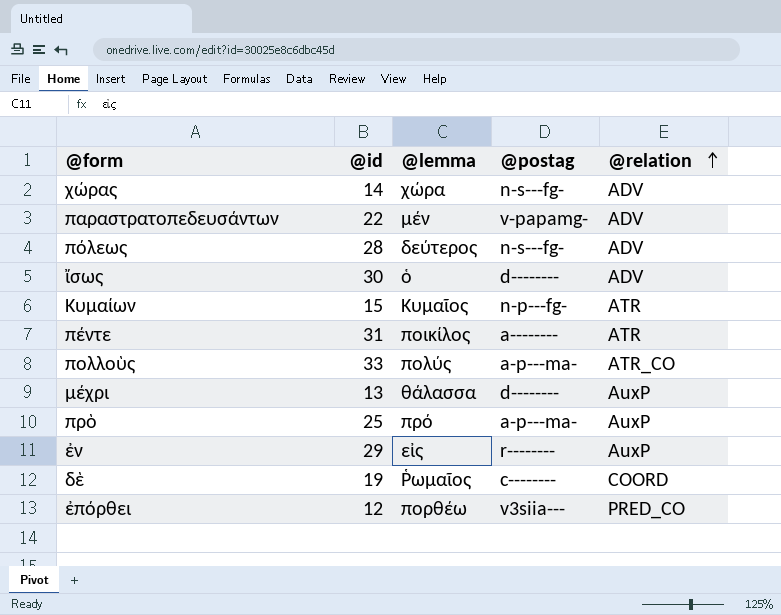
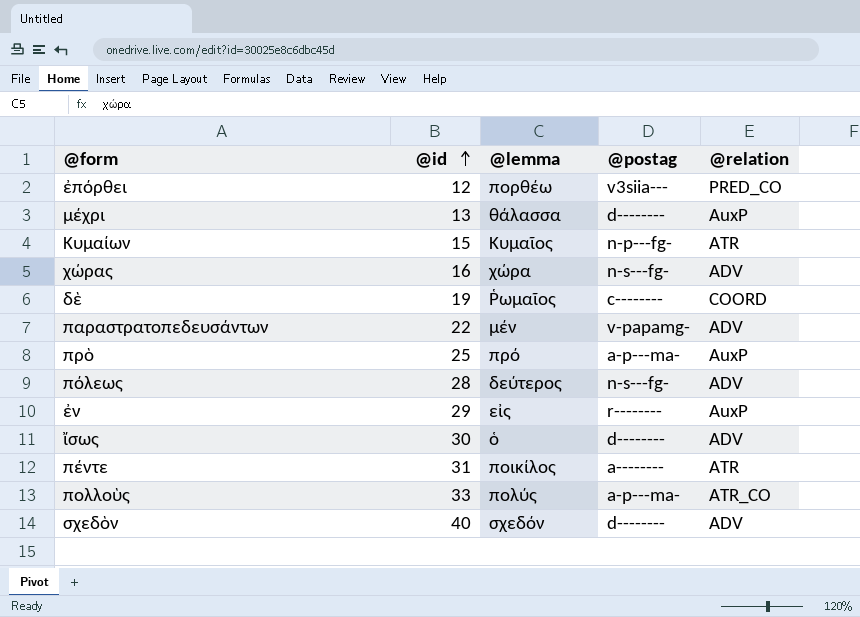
row order: @relation ascending -> @id ascending
χώρας | @id: 14 -> 16
row σχεδὸν: none -> 40 | σχεδόν | d-------- | ADV

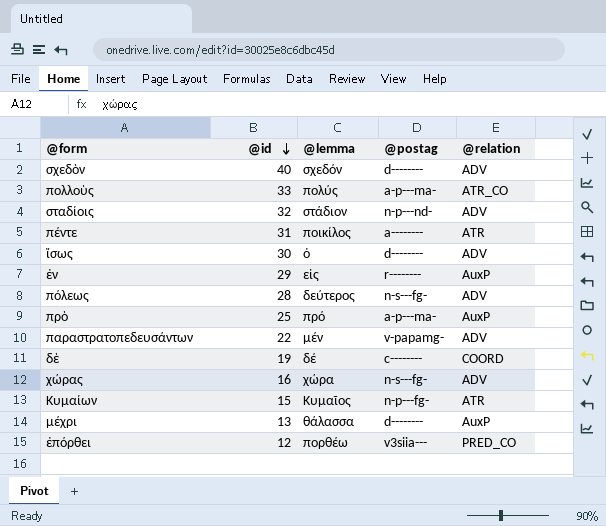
row order: @id ascending -> @id descending
row σταδίοις: none -> 32 | στάδιον | n-p---nd- | ADV
δὲ | @lemma: Ῥωμαῖος -> δέ

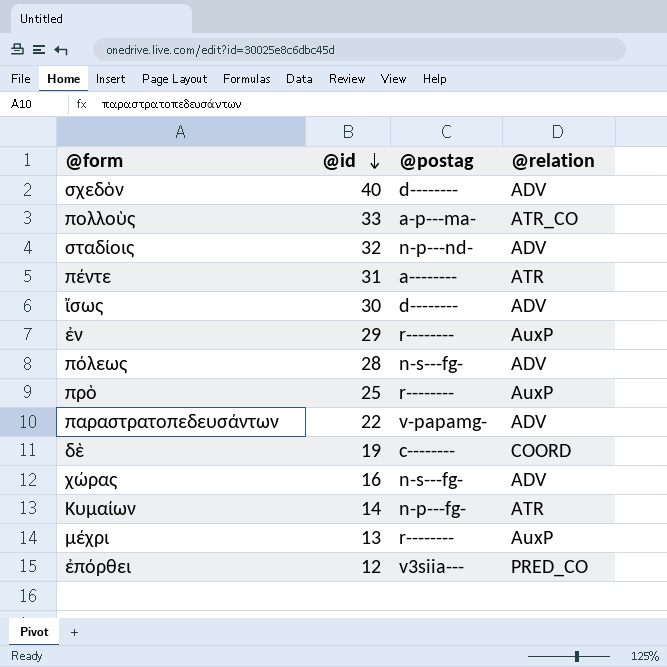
column @lemma | position: 3 -> none
πρὸ | @postag: a-p---ma- -> r--------
Κυμαίων | @id: 15 -> 14
μέχρι | @postag: d-------- -> r--------

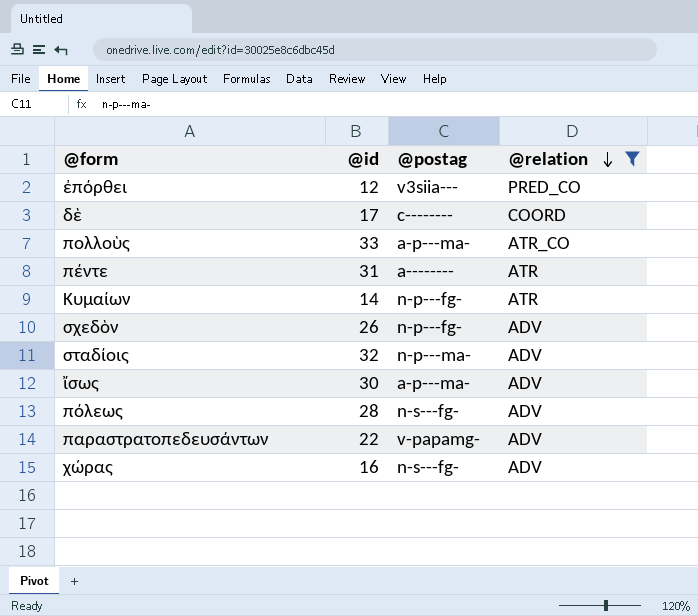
filter: none -> @relation != AuxP
row order: @id descending -> @relation descending
δὲ | @id: 19 -> 17
σχεδὸν | @id: 40 -> 26
σχεδὸν | @postag: d-------- -> n-p---fg-
σταδίοις | @postag: n-p---nd- -> n-p---ma-
ἴσως | @postag: d-------- -> a-p---ma-

